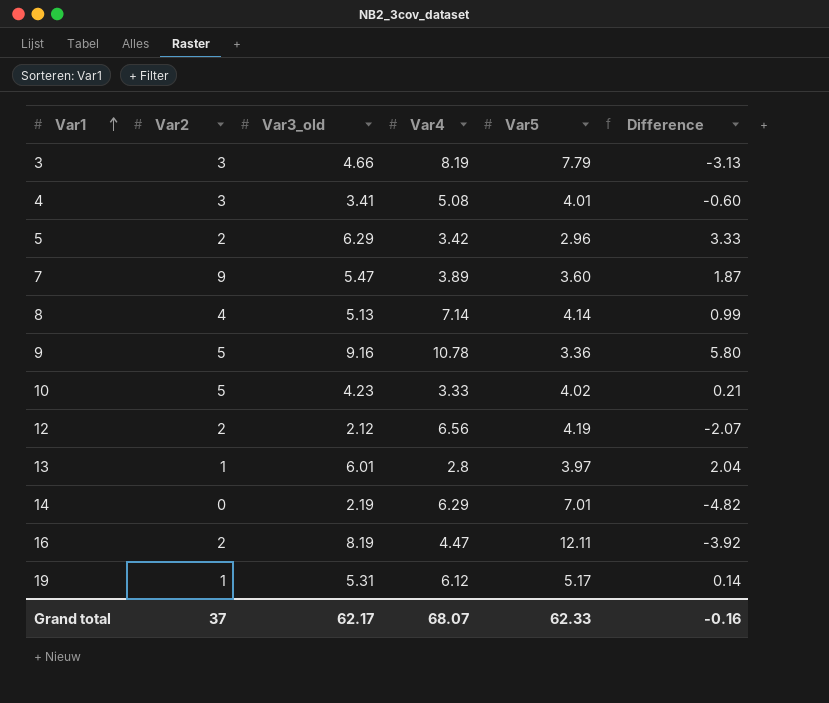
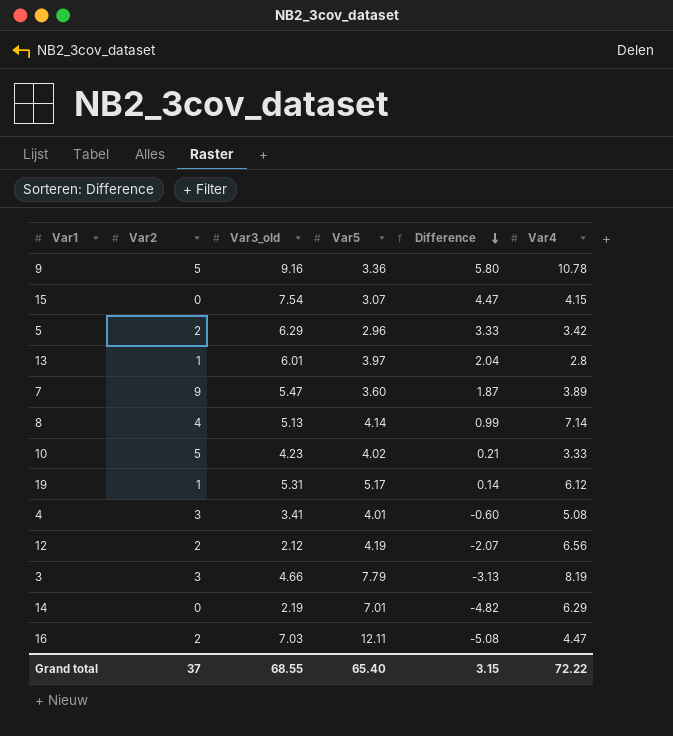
row order: Var1 ascending -> Difference descending
column Var4 | position: 4 -> 6
row 15: none -> 0 | 7.54 | 3.07 | 4.47 | 4.15
16 | Var3_old: 8.19 -> 7.03
16 | Difference: -3.92 -> -5.08
Grand total | Var3_old: 62.17 -> 68.55
Grand total | Var5: 62.33 -> 65.40
Grand total | Difference: -0.16 -> 3.15
Grand total | Var4: 68.07 -> 72.22

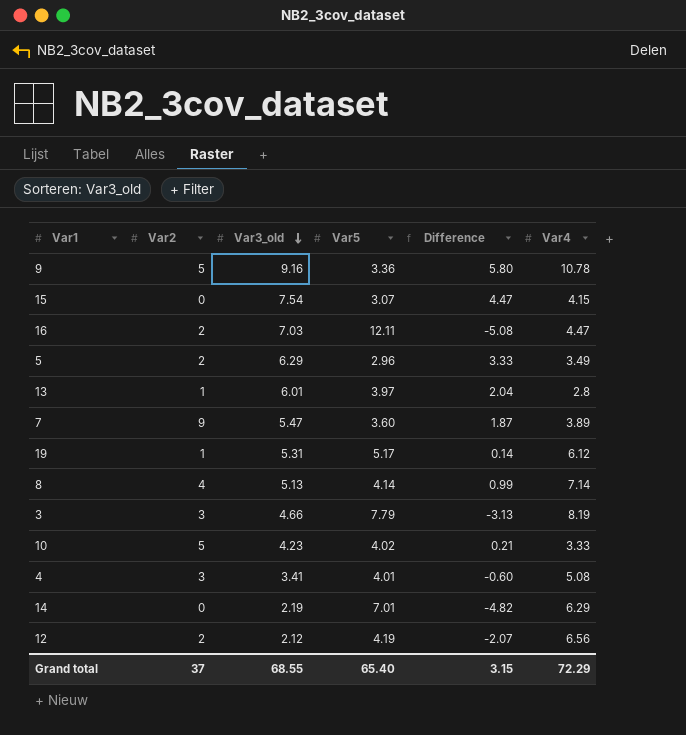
row order: Difference descending -> Var3_old descending
5 | Var4: 3.42 -> 3.49
Grand total | Var4: 72.22 -> 72.29

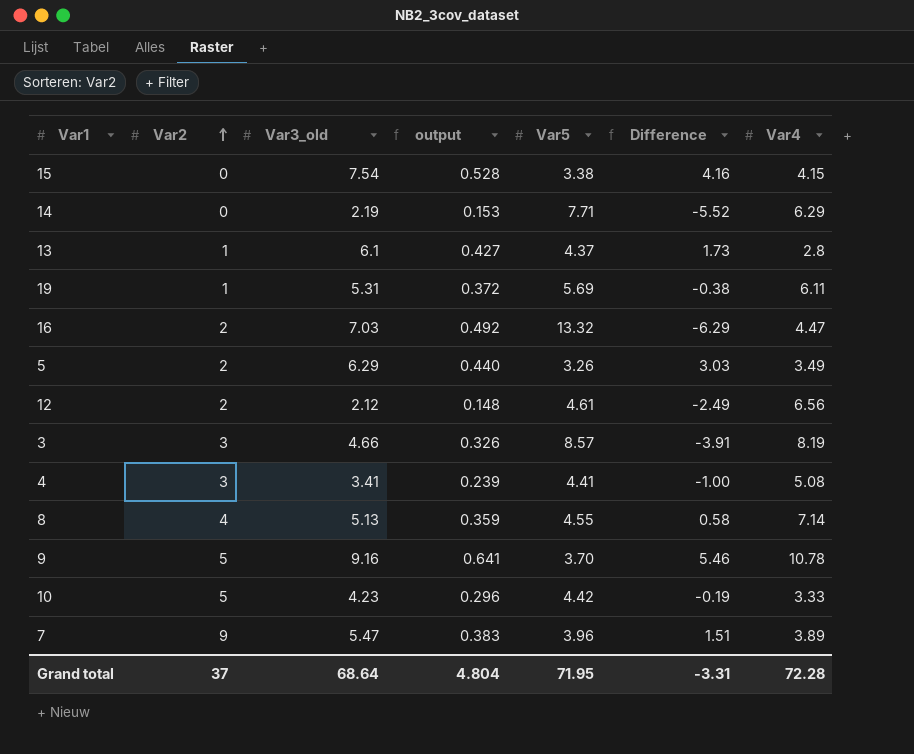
row order: Var3_old descending -> Var2 ascending
column output | formula: none -> [Var3_old] * 0.07
15 | Var5: 3.07 -> 3.38
15 | Difference: 4.47 -> 4.16
14 | Var5: 7.01 -> 7.71
14 | Difference: -4.82 -> -5.52
13 | Var3_old: 6.01 -> 6.1
13 | Var5: 3.97 -> 4.37
13 | Difference: 2.04 -> 1.73
19 | Var5: 5.17 -> 5.69
19 | Difference: 0.14 -> -0.38
19 | Var4: 6.12 -> 6.11
16 | Var5: 12.11 -> 13.32
16 | Difference: -5.08 -> -6.29
5 | Var5: 2.96 -> 3.26
5 | Difference: 3.33 -> 3.03
12 | Var5: 4.19 -> 4.61
12 | Difference: -2.07 -> -2.49
3 | Var5: 7.79 -> 8.57
3 | Difference: -3.13 -> -3.91
4 | Var5: 4.01 -> 4.41
4 | Difference: -0.60 -> -1.00
8 | Var5: 4.14 -> 4.55
8 | Difference: 0.99 -> 0.58
9 | Var5: 3.36 -> 3.70
9 | Difference: 5.80 -> 5.46
10 | Var5: 4.02 -> 4.42
10 | Difference: 0.21 -> -0.19
7 | Var5: 3.60 -> 3.96
7 | Difference: 1.87 -> 1.51
Grand total | Var3_old: 68.55 -> 68.64
Grand total | Var5: 65.40 -> 71.95
Grand total | Difference: 3.15 -> -3.31
Grand total | Var4: 72.29 -> 72.28

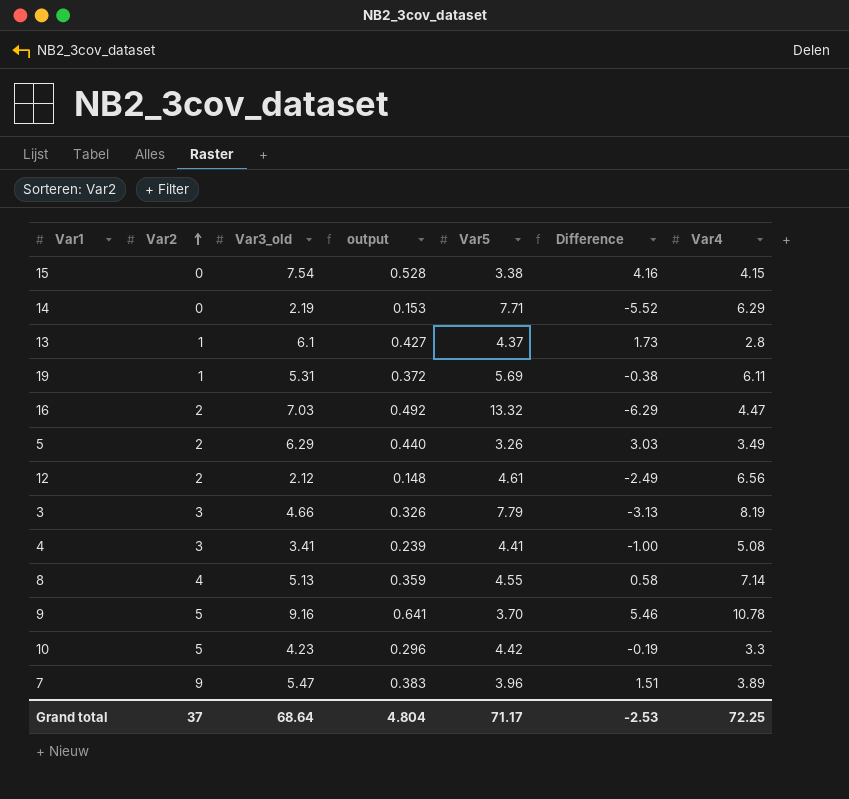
3 | Var5: 8.57 -> 7.79
3 | Difference: -3.91 -> -3.13
10 | Var4: 3.33 -> 3.3
Grand total | Var5: 71.95 -> 71.17
Grand total | Difference: -3.31 -> -2.53
Grand total | Var4: 72.28 -> 72.25

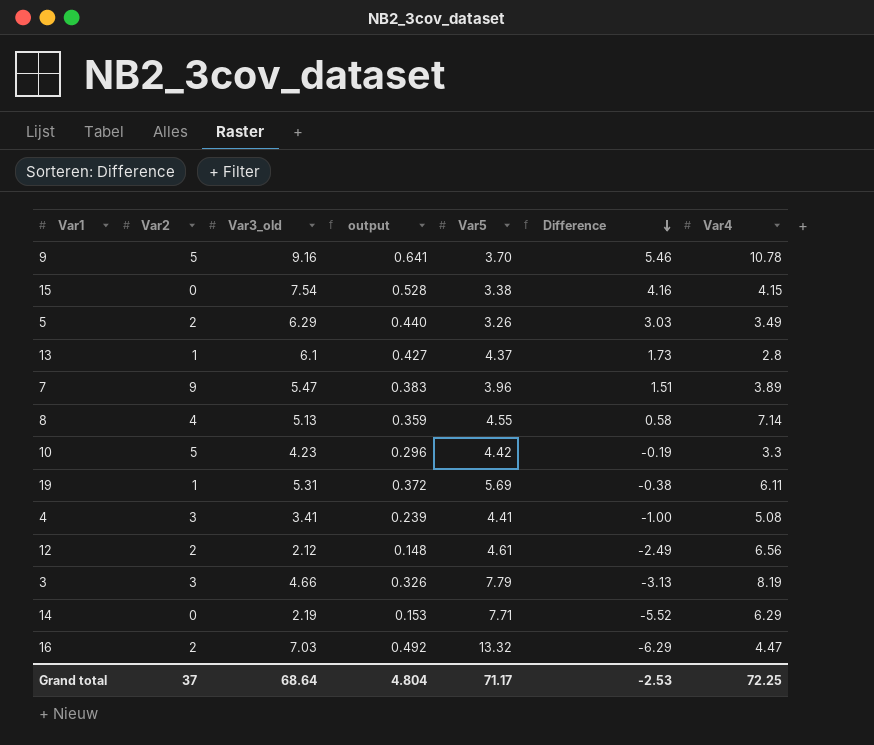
row order: Var2 ascending -> Difference descending

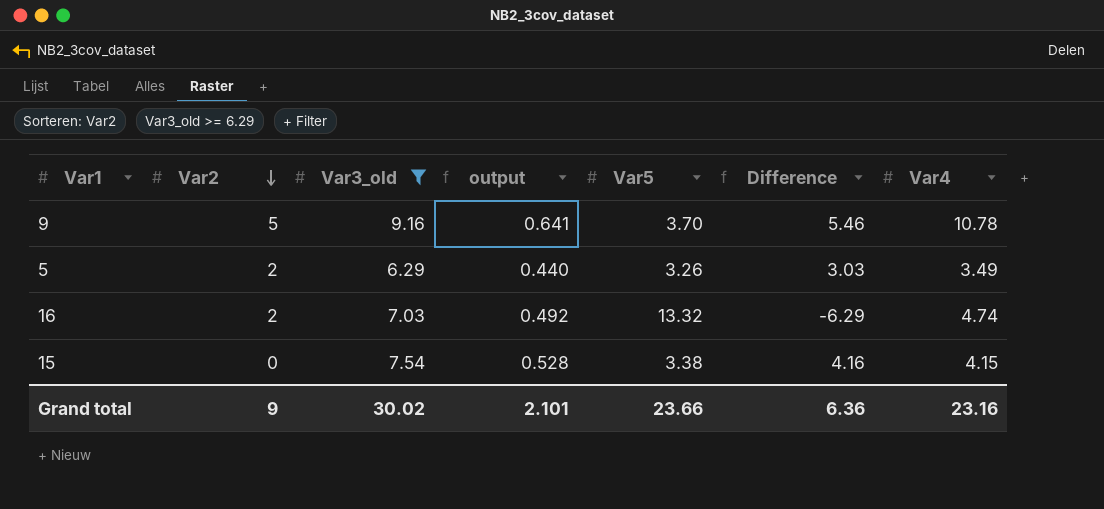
filter: none -> Var3_old >= 6.29
row order: Difference descending -> Var2 descending
16 | Var4: 4.47 -> 4.74
Grand total | Var2: 37 -> 9
Grand total | Var3_old: 68.64 -> 30.02
Grand total | output: 4.804 -> 2.101
Grand total | Var5: 71.17 -> 23.66
Grand total | Difference: -2.53 -> 6.36
Grand total | Var4: 72.25 -> 23.16

